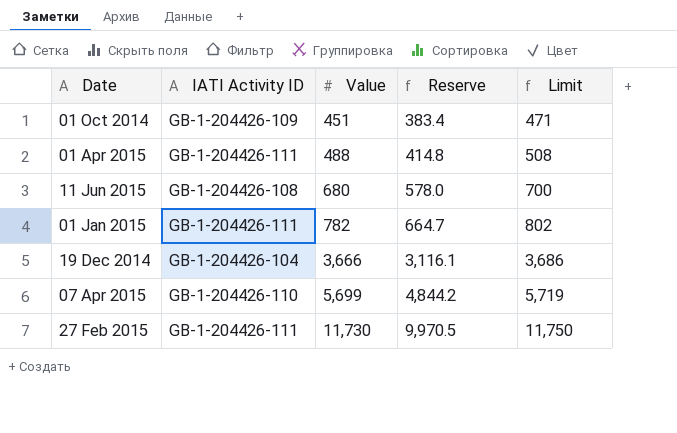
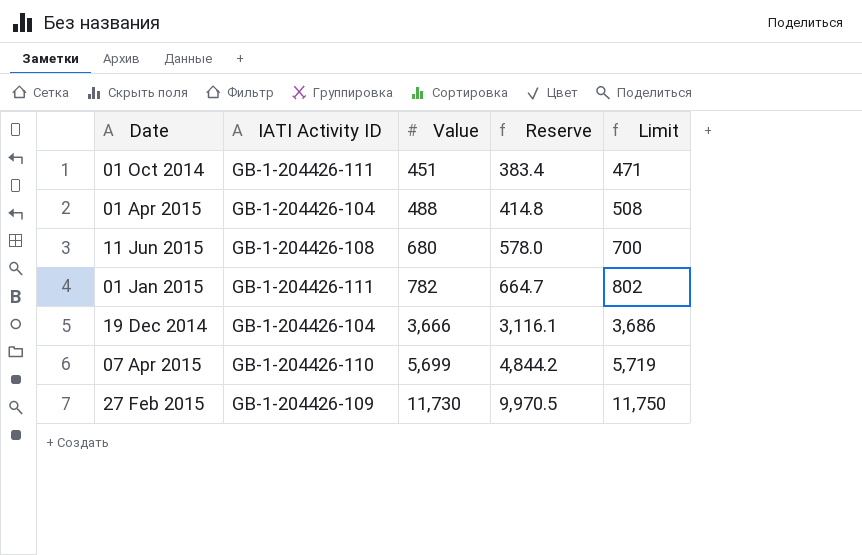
01 Oct 2014 | IATI Activity ID: GB-1-204426-109 -> GB-1-204426-111
01 Apr 2015 | IATI Activity ID: GB-1-204426-111 -> GB-1-204426-104
27 Feb 2015 | IATI Activity ID: GB-1-204426-111 -> GB-1-204426-109

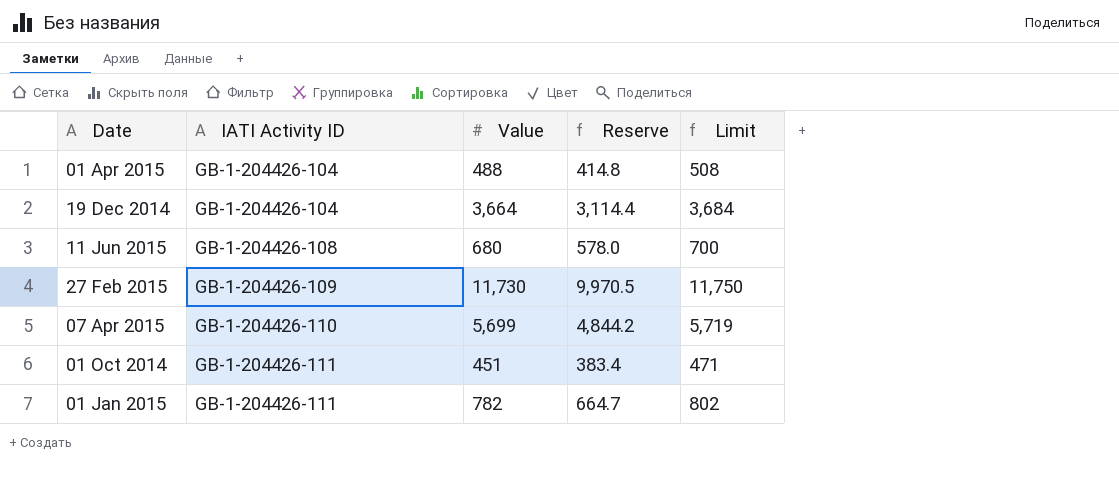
row order: Value ascending -> IATI Activity ID ascending
19 Dec 2014 | Value: 3,666 -> 3,664
19 Dec 2014 | Reserve: 3,116.1 -> 3,114.4
19 Dec 2014 | Limit: 3,686 -> 3,684

